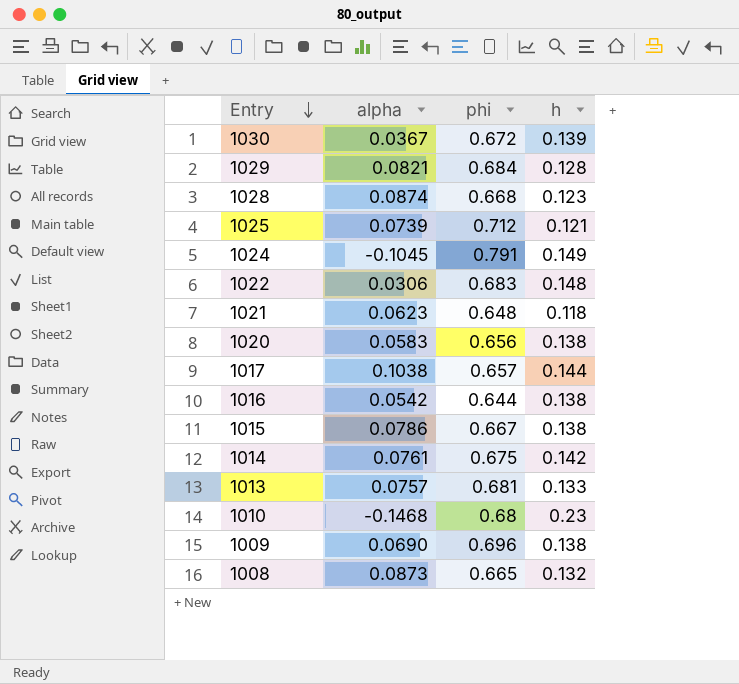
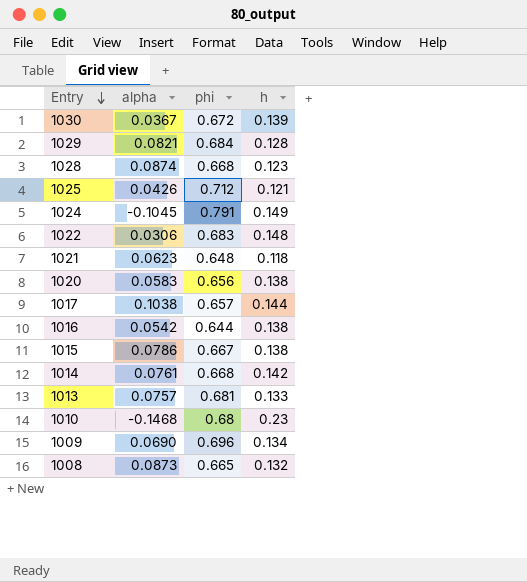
1025 | alpha: 0.0739 -> 0.0426
1014 | phi: 0.675 -> 0.668
1009 | h: 0.138 -> 0.134

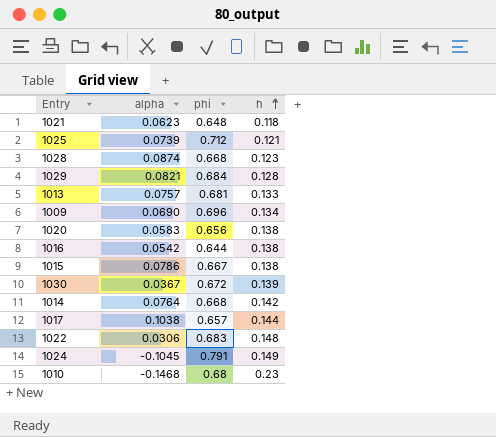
row order: Entry descending -> h ascending
row 1008: 0.0873 | 0.665 | 0.132 -> none
1025 | alpha: 0.0426 -> 0.0739
1014 | alpha: 0.0761 -> 0.0764

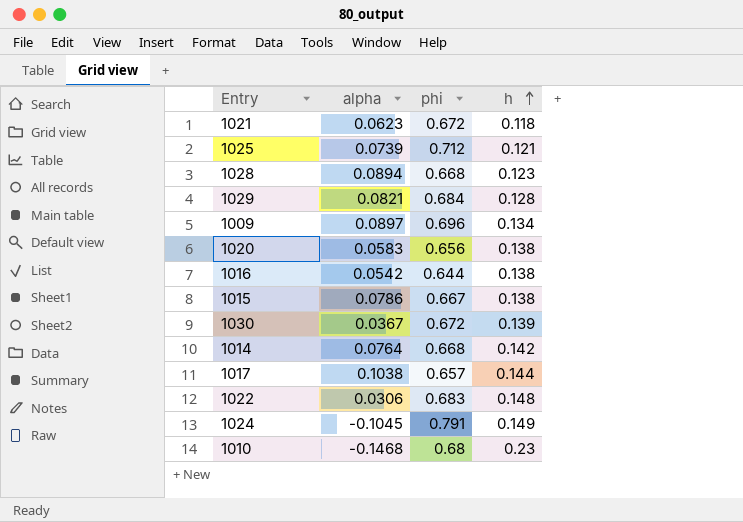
row 1013: 0.0757 | 0.681 | 0.133 -> none
1021 | phi: 0.648 -> 0.672
1028 | alpha: 0.0874 -> 0.0894
1009 | alpha: 0.0690 -> 0.0897

